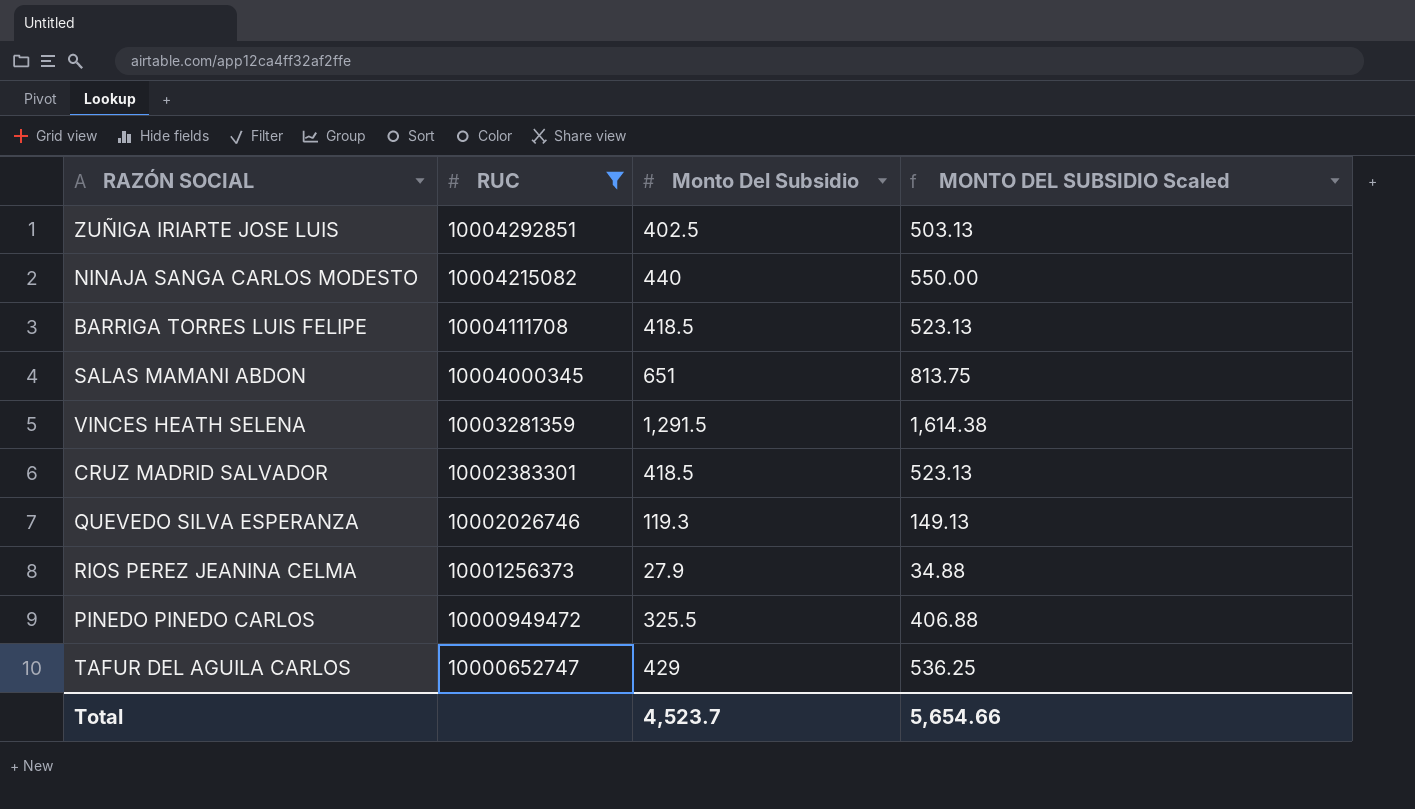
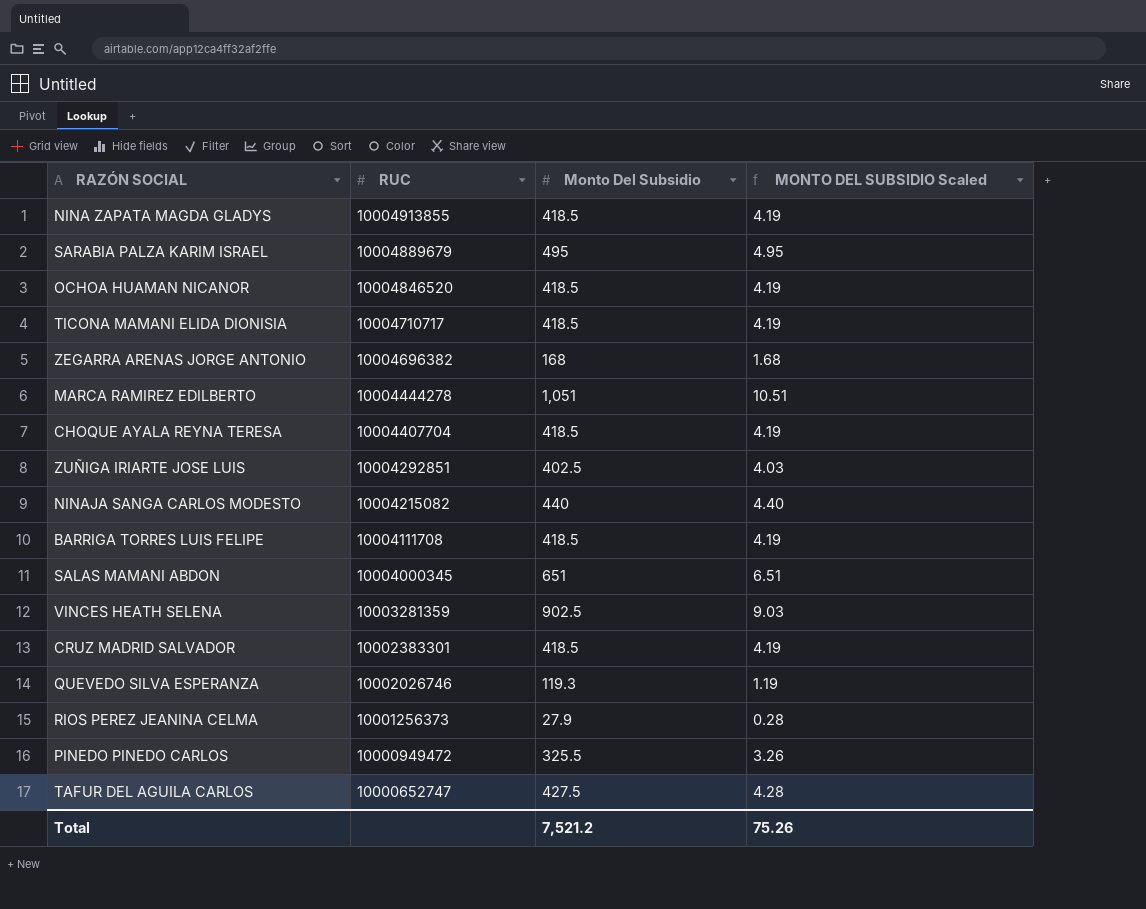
filter: RUC <= 10004292851 -> none
column MONTO DEL SUBSIDIO Scaled | formula: [Monto Del Subsidio] * 1.25 -> [Monto Del Subsidio] * 0.01
VINCES HEATH SELENA | Monto Del Subsidio: 1,291.5 -> 902.5
TAFUR DEL AGUILA CARLOS | Monto Del Subsidio: 429 -> 427.5
Total | Monto Del Subsidio: 4,523.7 -> 7,521.2
Total | MONTO DEL SUBSIDIO Scaled: 5,654.66 -> 75.26

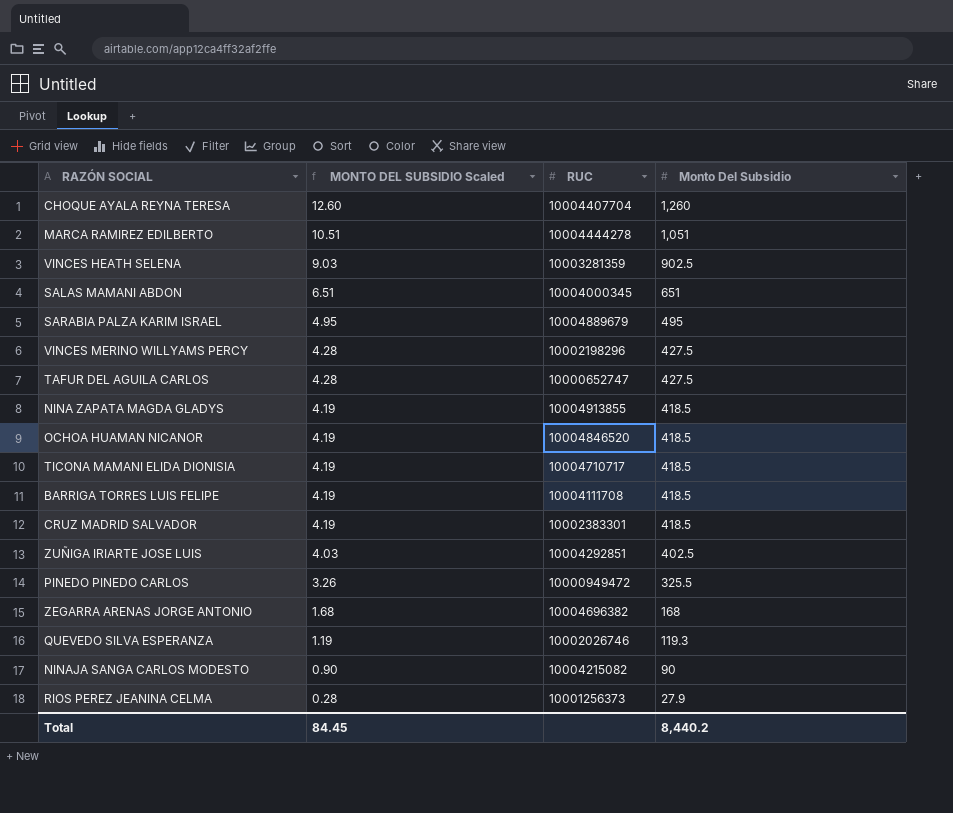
row order: RUC descending -> MONTO DEL SUBSIDIO Scaled descending
column MONTO DEL SUBSIDIO Scaled | position: 4 -> 2
CHOQUE AYALA REYNA TERESA | MONTO DEL SUBSIDIO Scaled: 4.19 -> 12.60
CHOQUE AYALA REYNA TERESA | Monto Del Subsidio: 418.5 -> 1,260
row VINCES MERINO WILLYAMS PERCY: none -> 4.28 | 10002198296 | 427.5
NINAJA SANGA CARLOS MODESTO | MONTO DEL SUBSIDIO Scaled: 4.40 -> 0.90
NINAJA SANGA CARLOS MODESTO | Monto Del Subsidio: 440 -> 90
Total | MONTO DEL SUBSIDIO Scaled: 75.26 -> 84.45
Total | Monto Del Subsidio: 7,521.2 -> 8,440.2

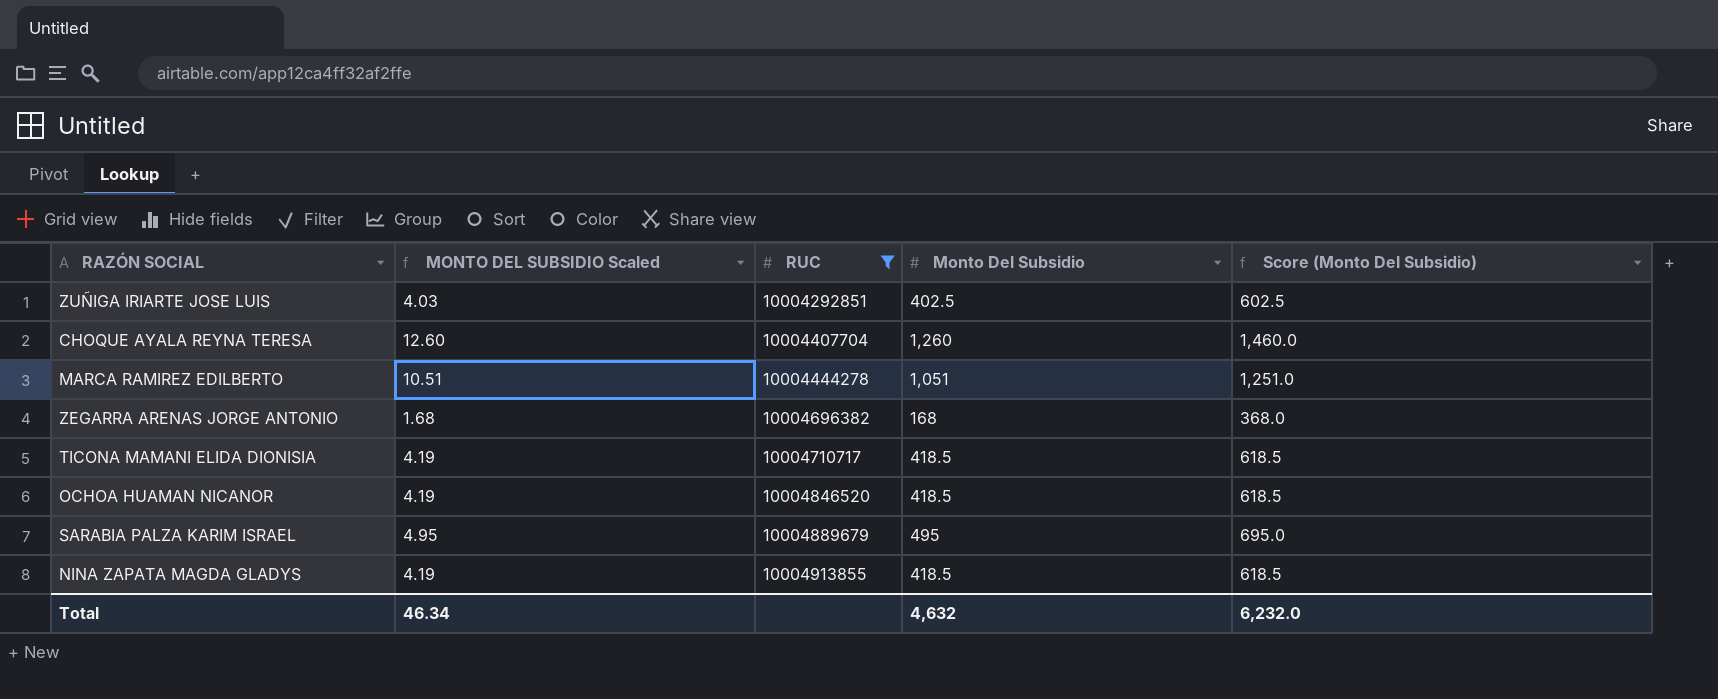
filter: none -> RUC >= 10004292851
row order: MONTO DEL SUBSIDIO Scaled descending -> RUC ascending
column Score (Monto Del Subsidio) | formula: none -> [Monto Del Subsidio] + 200
Total | MONTO DEL SUBSIDIO Scaled: 84.45 -> 46.34
Total | Monto Del Subsidio: 8,440.2 -> 4,632

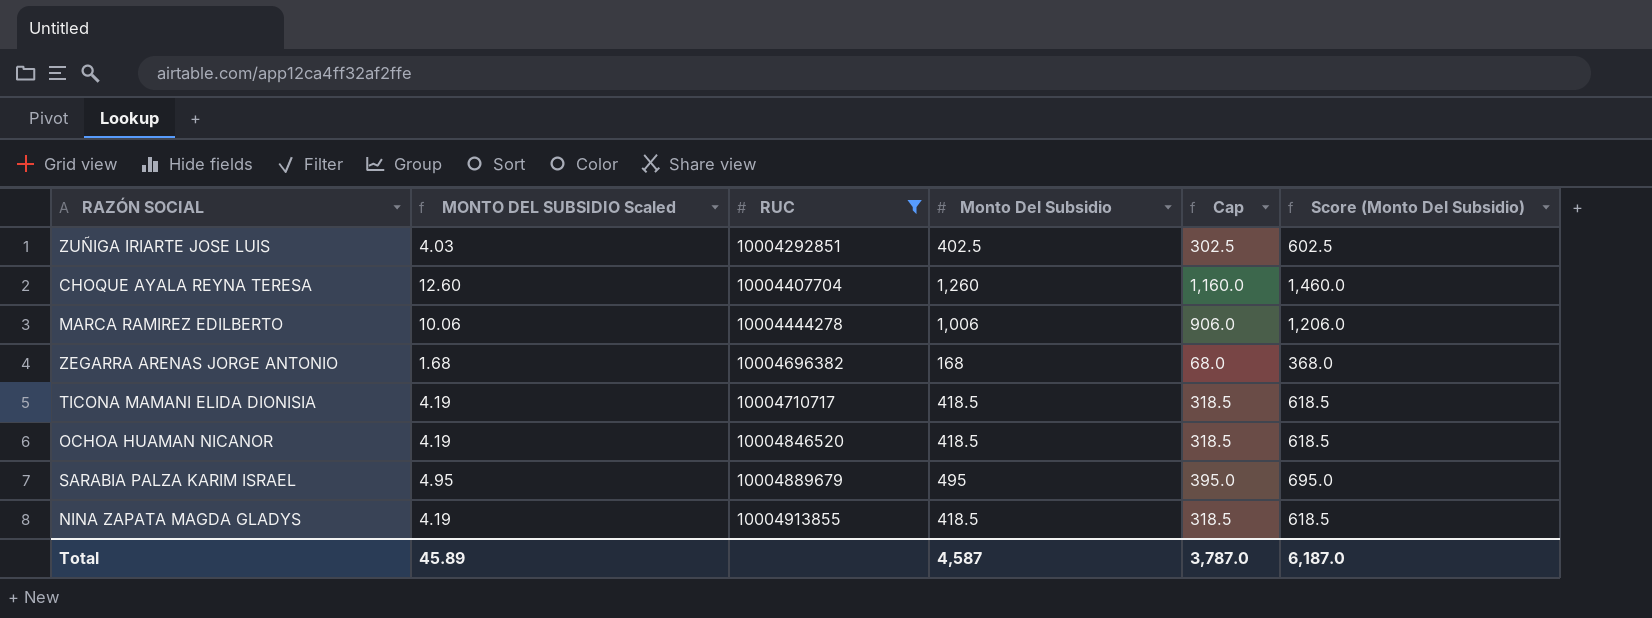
column Cap | formula: none -> [Monto Del Subsidio] - 100
MARCA RAMIREZ EDILBERTO | MONTO DEL SUBSIDIO Scaled: 10.51 -> 10.06
MARCA RAMIREZ EDILBERTO | Monto Del Subsidio: 1,051 -> 1,006
MARCA RAMIREZ EDILBERTO | Score (Monto Del Subsidio): 1,251.0 -> 1,206.0
Total | MONTO DEL SUBSIDIO Scaled: 46.34 -> 45.89
Total | Monto Del Subsidio: 4,632 -> 4,587
Total | Score (Monto Del Subsidio): 6,232.0 -> 6,187.0

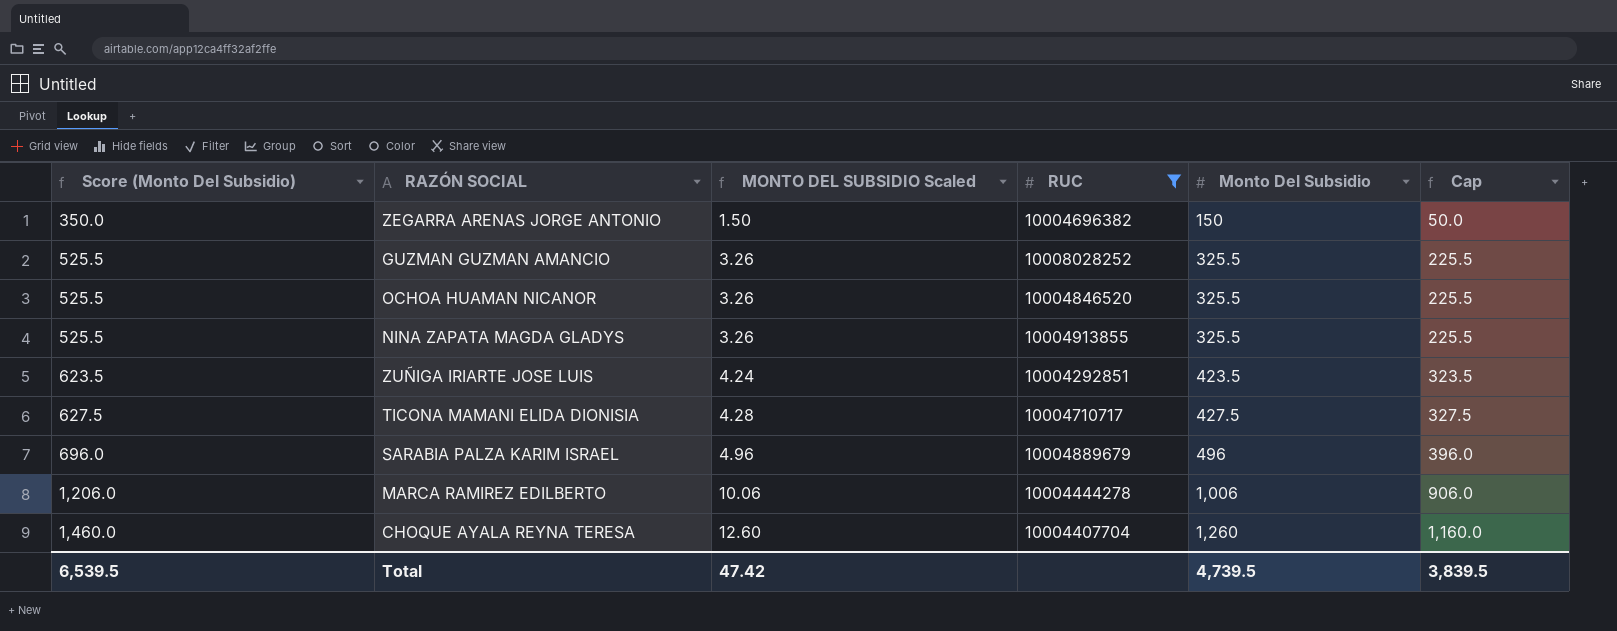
row order: RUC ascending -> Score (Monto Del Subsidio) ascending
column Score (Monto Del Subsidio) | position: 6 -> 1
ZEGARRA ARENAS JORGE ANTONIO | Score (Monto Del Subsidio): 368.0 -> 350.0
ZEGARRA ARENAS JORGE ANTONIO | MONTO DEL SUBSIDIO Scaled: 1.68 -> 1.50
ZEGARRA ARENAS JORGE ANTONIO | Monto Del Subsidio: 168 -> 150
ZEGARRA ARENAS JORGE ANTONIO | Cap: 68.0 -> 50.0
row GUZMAN GUZMAN AMANCIO: none -> 525.5 | 3.26 | 10008028252 | 325.5 | 225.5
OCHOA HUAMAN NICANOR | Score (Monto Del Subsidio): 618.5 -> 525.5
OCHOA HUAMAN NICANOR | MONTO DEL SUBSIDIO Scaled: 4.19 -> 3.26
OCHOA HUAMAN NICANOR | Monto Del Subsidio: 418.5 -> 325.5
OCHOA HUAMAN NICANOR | Cap: 318.5 -> 225.5
NINA ZAPATA MAGDA GLADYS | Score (Monto Del Subsidio): 618.5 -> 525.5
NINA ZAPATA MAGDA GLADYS | MONTO DEL SUBSIDIO Scaled: 4.19 -> 3.26
NINA ZAPATA MAGDA GLADYS | Monto Del Subsidio: 418.5 -> 325.5
NINA ZAPATA MAGDA GLADYS | Cap: 318.5 -> 225.5
ZUÑIGA IRIARTE JOSE LUIS | Score (Monto Del Subsidio): 602.5 -> 623.5
ZUÑIGA IRIARTE JOSE LUIS | MONTO DEL SUBSIDIO Scaled: 4.03 -> 4.24
ZUÑIGA IRIARTE JOSE LUIS | Monto Del Subsidio: 402.5 -> 423.5
ZUÑIGA IRIARTE JOSE LUIS | Cap: 302.5 -> 323.5
TICONA MAMANI ELIDA DIONISIA | Score (Monto Del Subsidio): 618.5 -> 627.5
TICONA MAMANI ELIDA DIONISIA | MONTO DEL SUBSIDIO Scaled: 4.19 -> 4.28
TICONA MAMANI ELIDA DIONISIA | Monto Del Subsidio: 418.5 -> 427.5
TICONA MAMANI ELIDA DIONISIA | Cap: 318.5 -> 327.5
SARABIA PALZA KARIM ISRAEL | Score (Monto Del Subsidio): 695.0 -> 696.0
SARABIA PALZA KARIM ISRAEL | MONTO DEL SUBSIDIO Scaled: 4.95 -> 4.96
SARABIA PALZA KARIM ISRAEL | Monto Del Subsidio: 495 -> 496
SARABIA PALZA KARIM ISRAEL | Cap: 395.0 -> 396.0
Total | Score (Monto Del Subsidio): 6,187.0 -> 6,539.5
Total | MONTO DEL SUBSIDIO Scaled: 45.89 -> 47.42
Total | Monto Del Subsidio: 4,587 -> 4,739.5
Total | Cap: 3,787.0 -> 3,839.5

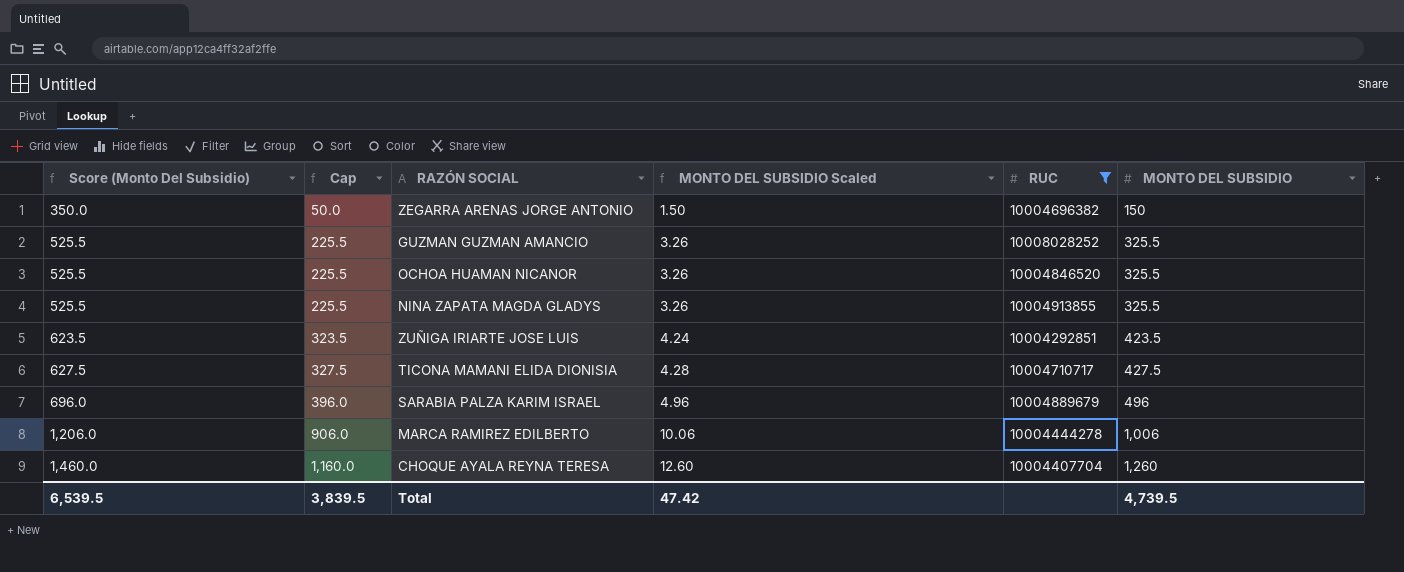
column Cap | position: 6 -> 2
column name: Monto Del Subsidio -> MONTO DEL SUBSIDIO

